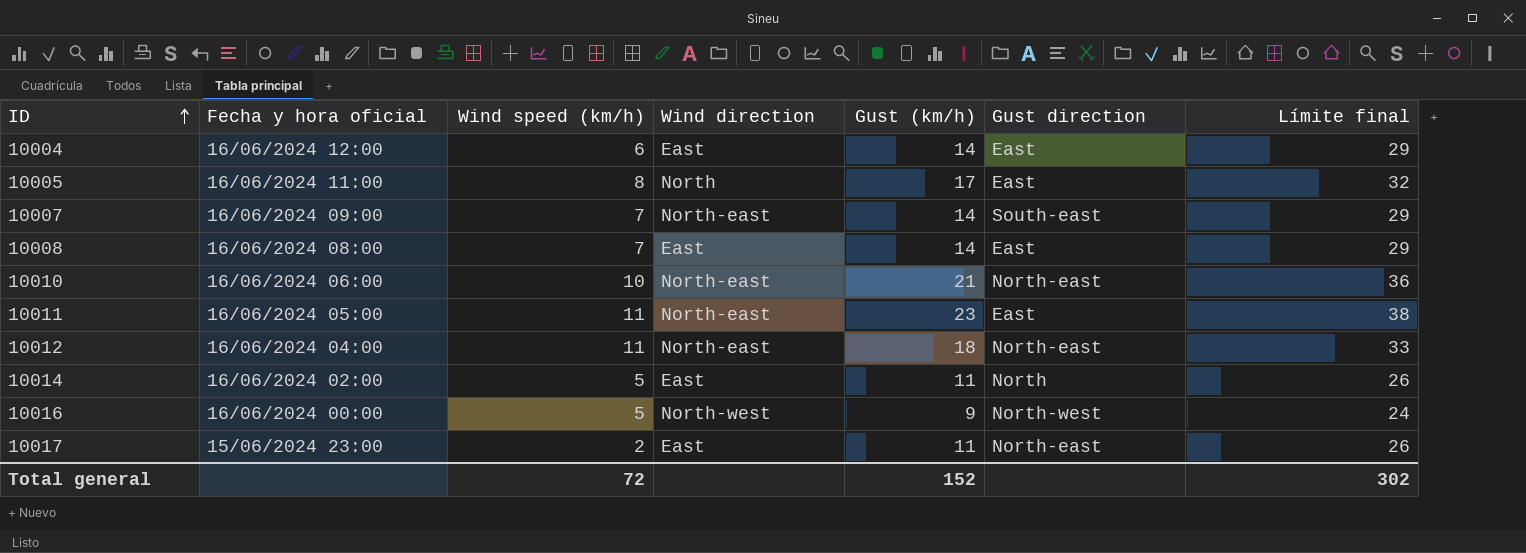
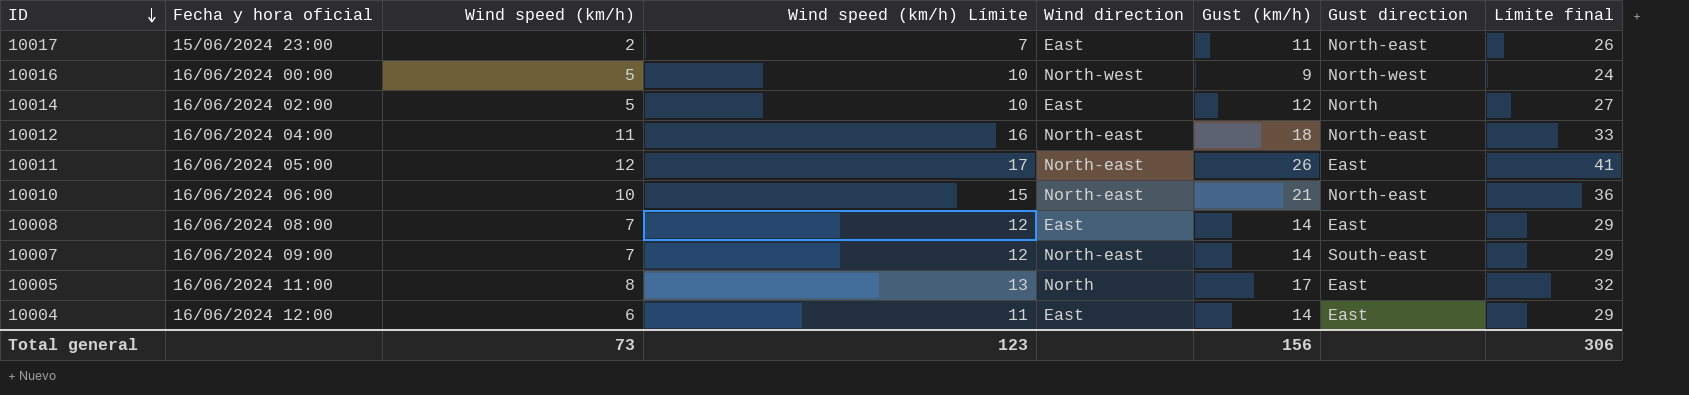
row order: ID ascending -> ID descending
column Wind speed (km/h) Límite | formula: none -> [Wind speed (km/h)] + 5
10014 | Gust (km/h): 11 -> 12
10014 | Límite final: 26 -> 27
10011 | Wind speed (km/h): 11 -> 12
10011 | Gust (km/h): 23 -> 26
10011 | Límite final: 38 -> 41
Total general | Wind speed (km/h): 72 -> 73
Total general | Gust (km/h): 152 -> 156
Total general | Límite final: 302 -> 306

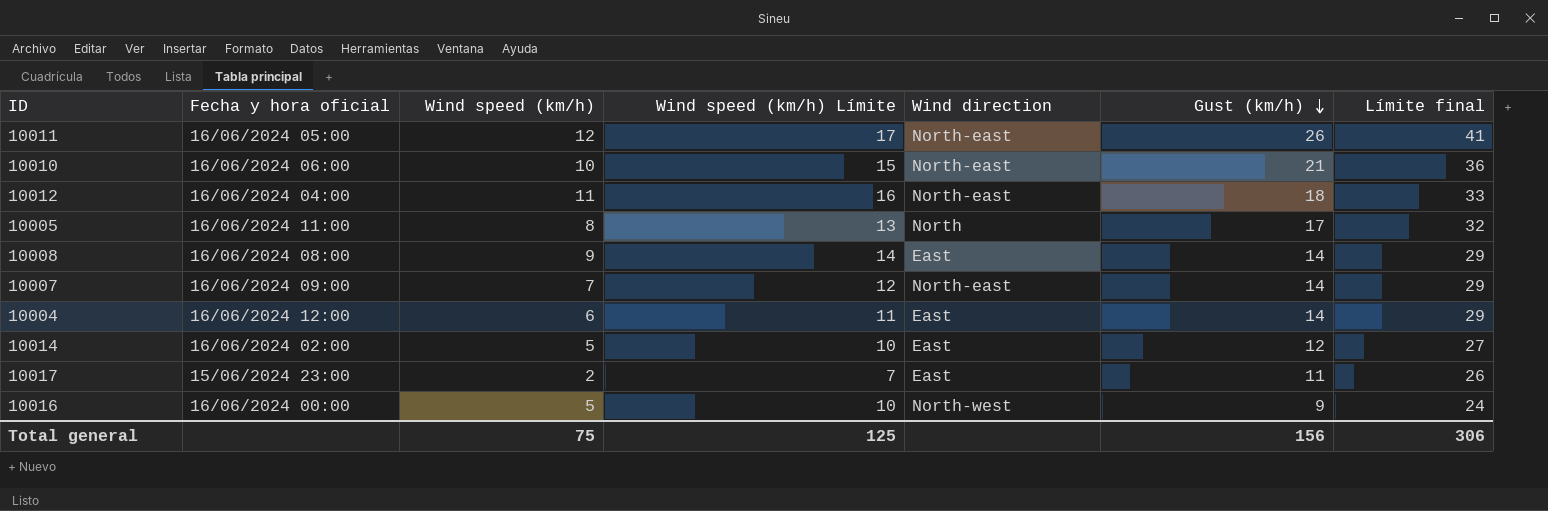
row order: ID descending -> Gust (km/h) descending
column Gust direction | position: 7 -> none
10008 | Wind speed (km/h): 7 -> 9
10008 | Wind speed (km/h) Límite: 12 -> 14
Total general | Wind speed (km/h): 73 -> 75
Total general | Wind speed (km/h) Límite: 123 -> 125

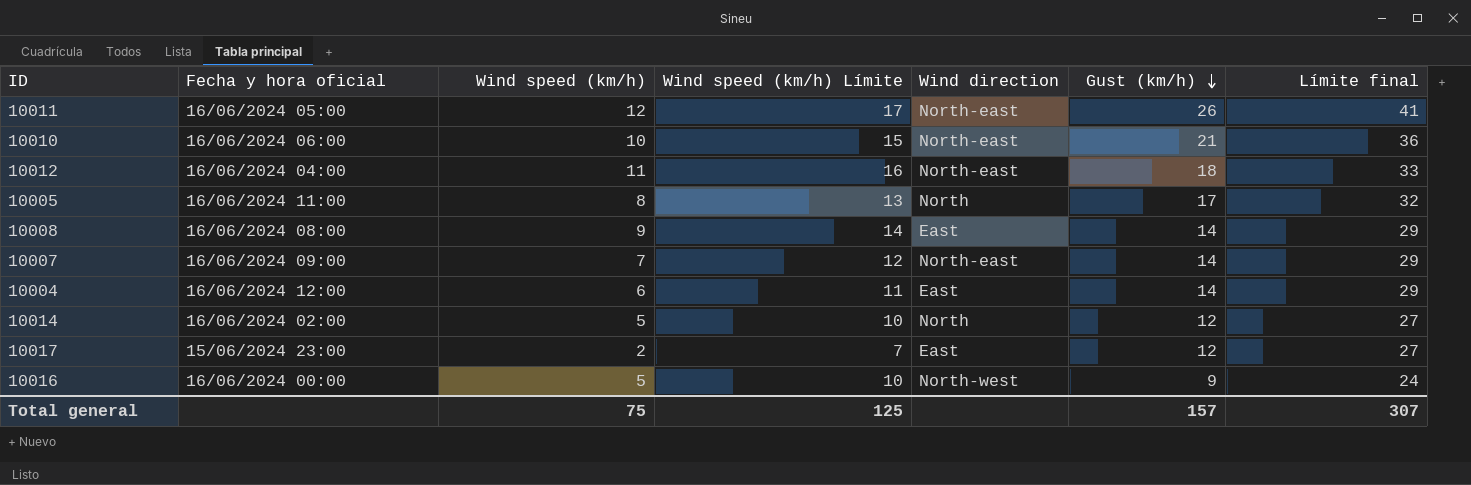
10014 | Wind direction: East -> North
10017 | Gust (km/h): 11 -> 12
10017 | Límite final: 26 -> 27
Total general | Gust (km/h): 156 -> 157
Total general | Límite final: 306 -> 307

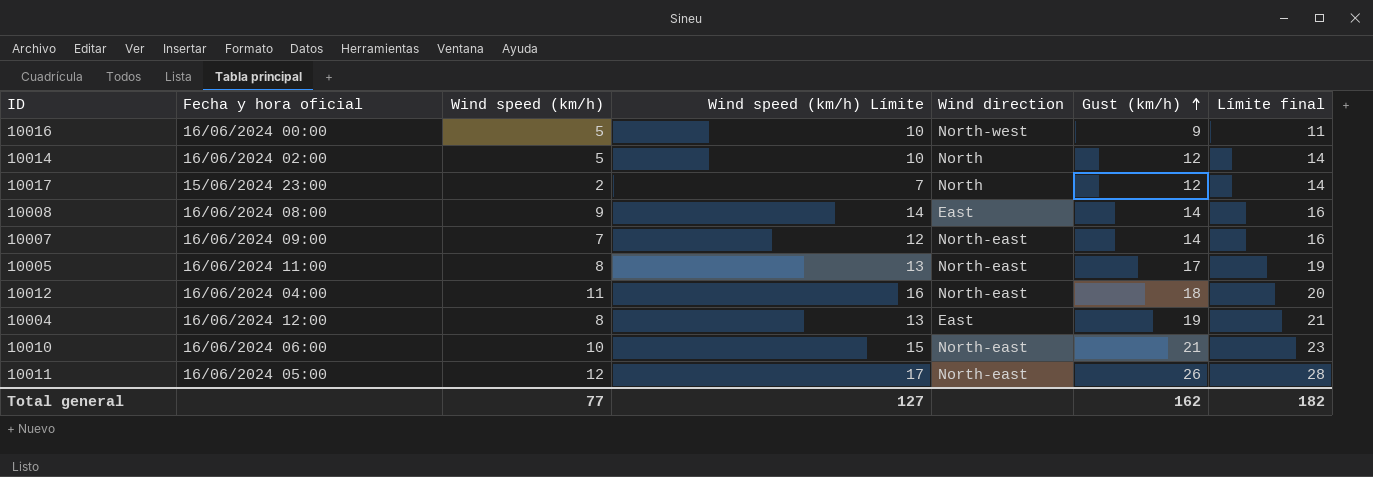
row order: Gust (km/h) descending -> Gust (km/h) ascending
column Límite final | formula: [Gust (km/h)] + 15 -> [Gust (km/h)] + 2
10017 | Wind direction: East -> North
10005 | Wind direction: North -> North-east
10004 | Wind speed (km/h): 6 -> 8
10004 | Wind speed (km/h) Límite: 11 -> 13
10004 | Gust (km/h): 14 -> 19
Total general | Wind speed (km/h): 75 -> 77
Total general | Wind speed (km/h) Límite: 125 -> 127
Total general | Gust (km/h): 157 -> 162
Total general | Límite final: 307 -> 182

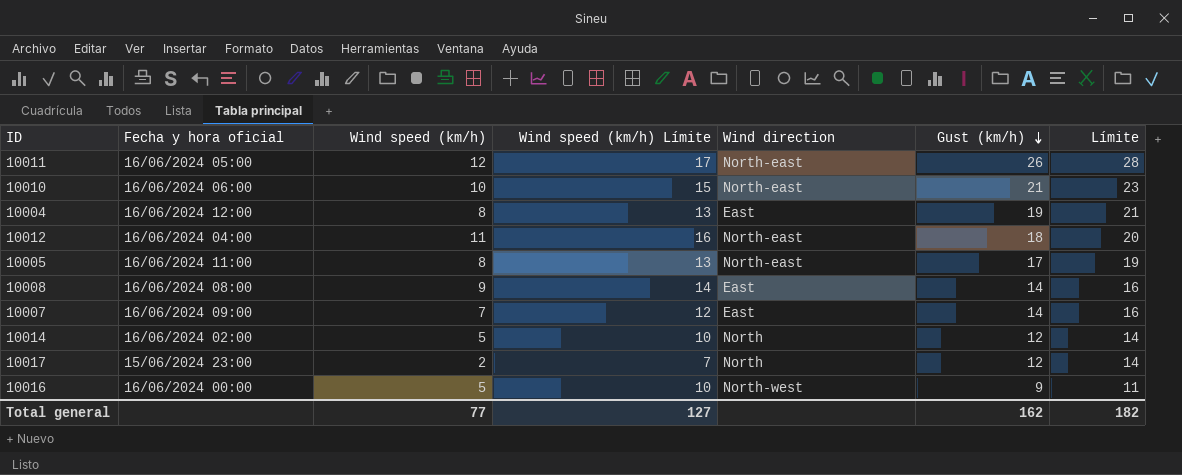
row order: Gust (km/h) ascending -> Gust (km/h) descending
column name: Límite final -> Límite
10007 | Wind direction: North-east -> East

